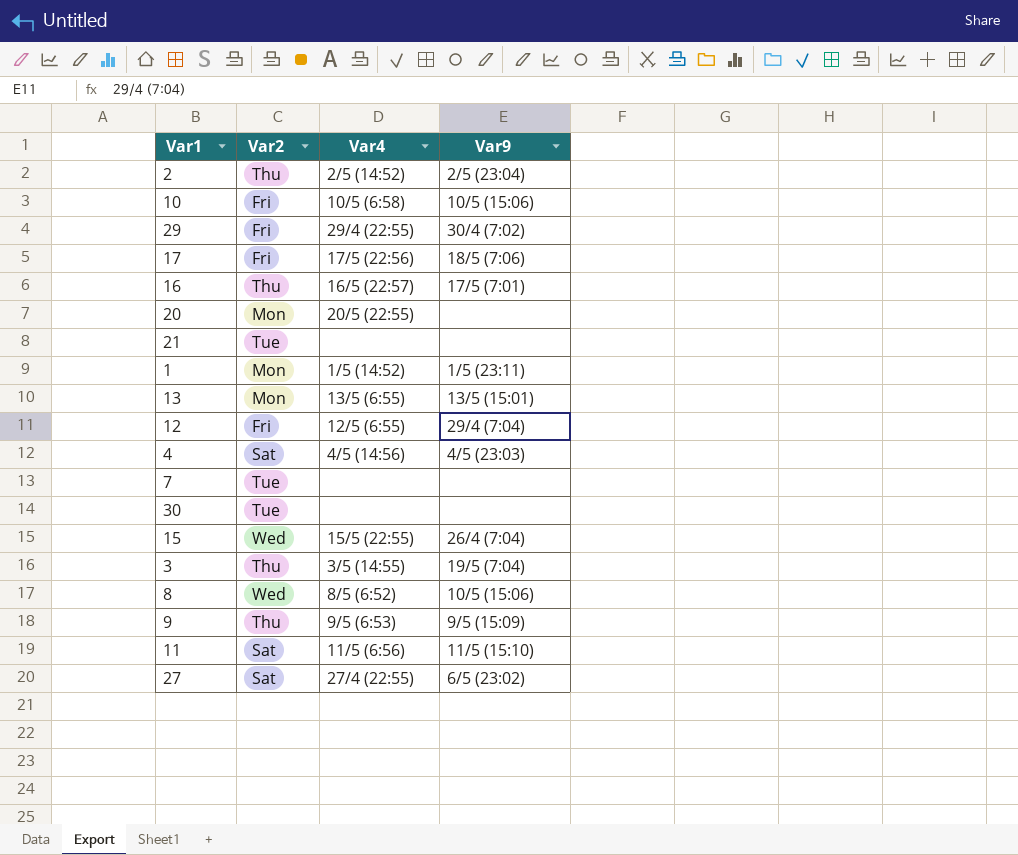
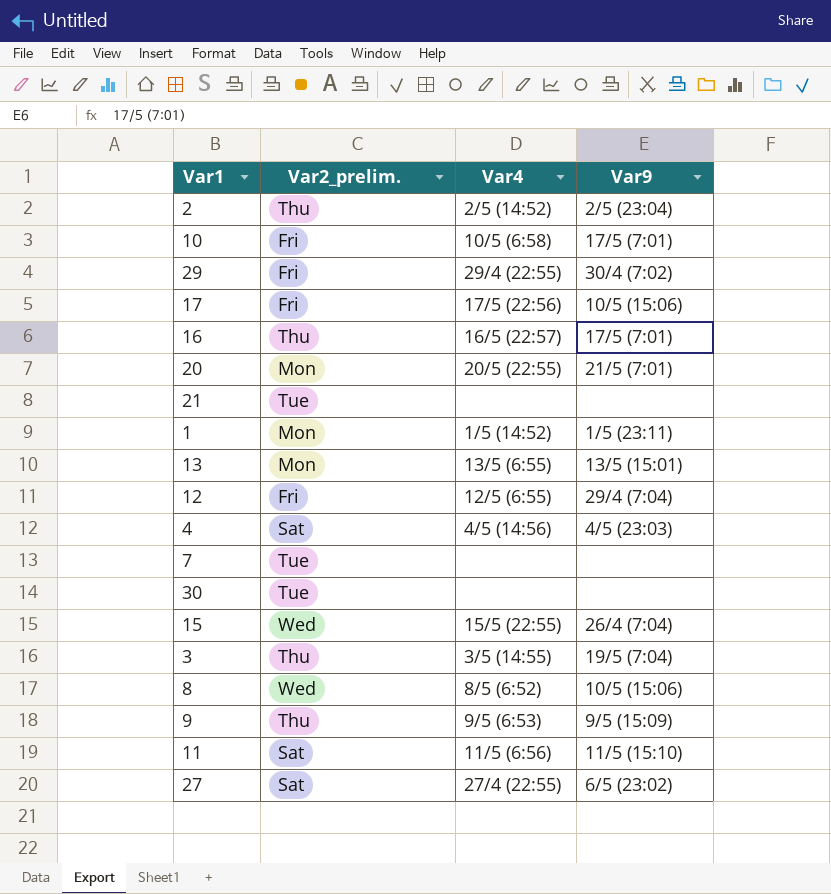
column name: Var2 -> Var2_prelim.
10 | Var9: 10/5 (15:06) -> 17/5 (7:01)
17 | Var9: 18/5 (7:06) -> 10/5 (15:06)
20 | Var9: none -> 21/5 (7:01)

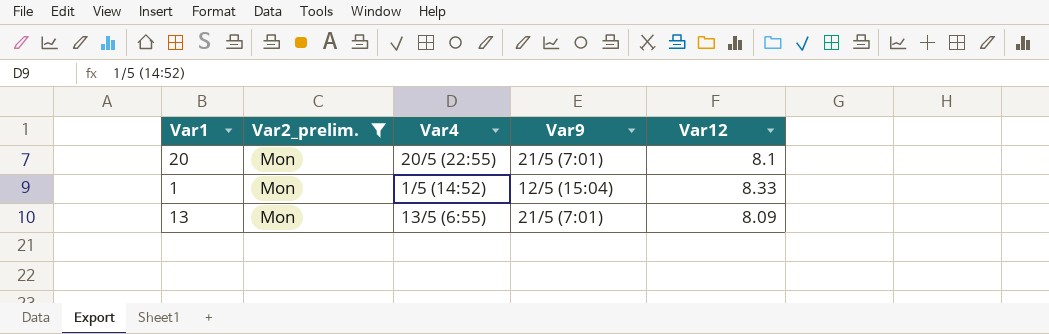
filter: none -> Var2_prelim. = Mon
column Var12 | position: none -> 5
1 | Var9: 1/5 (23:11) -> 12/5 (15:04)
13 | Var9: 13/5 (15:01) -> 21/5 (7:01)

